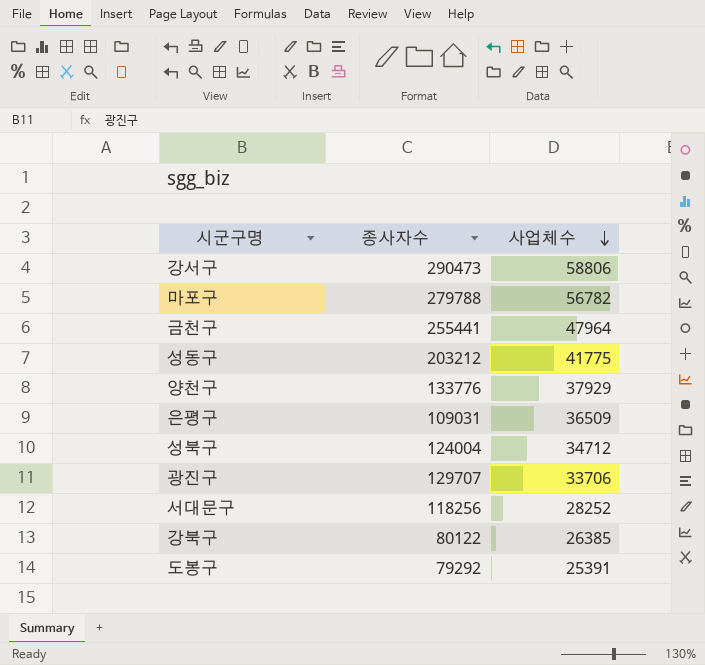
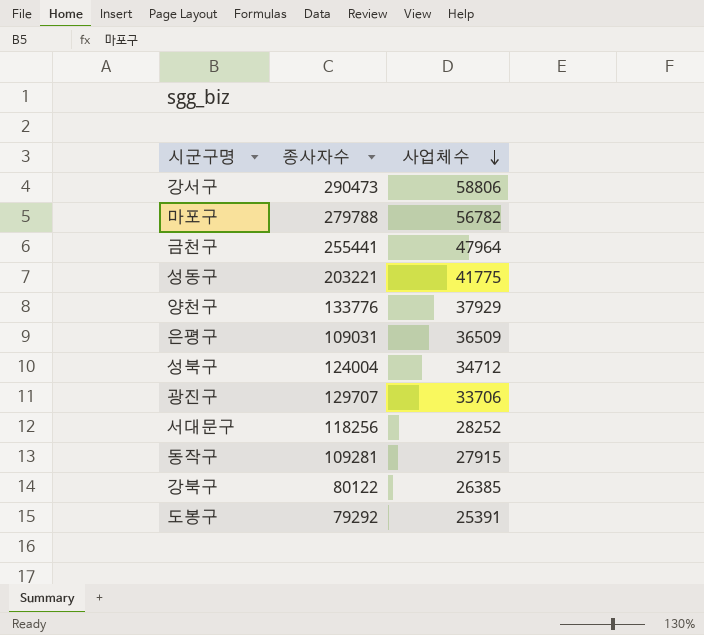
성동구 | 종사자수: 203212 -> 203221
row 동작구: none -> 109281 | 27915

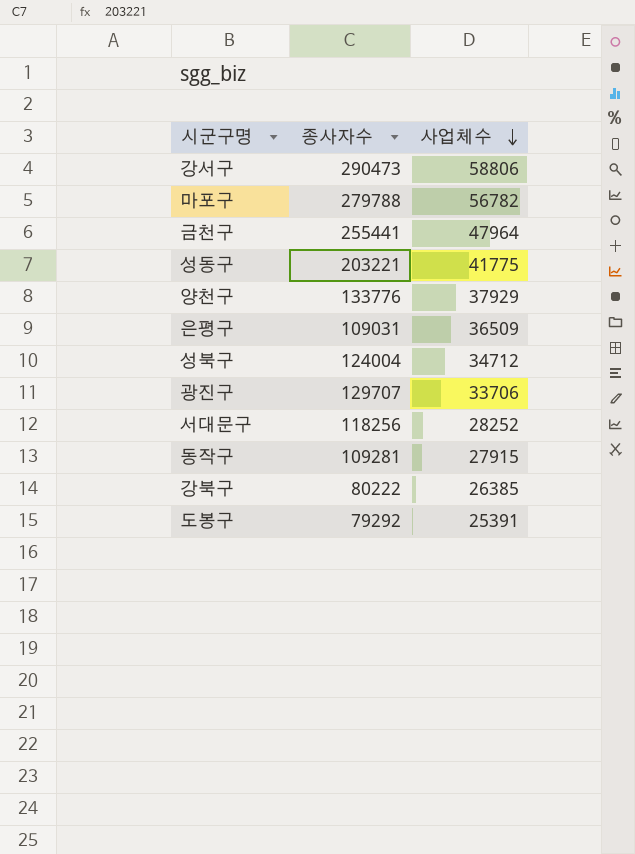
강북구 | 종사자수: 80122 -> 80222

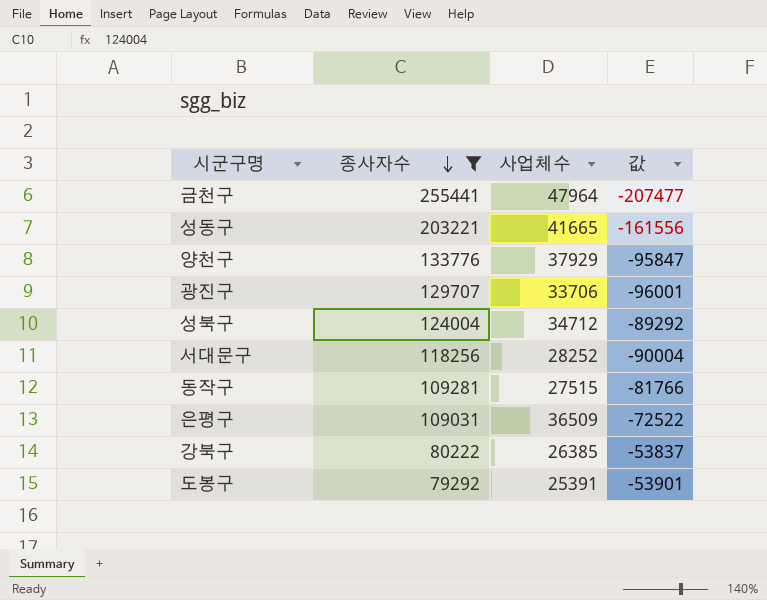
filter: none -> 종사자수 <= 255441
row order: 사업체수 descending -> 종사자수 descending
column 값 | formula: none -> [사업체수] - [종사자수]
성동구 | 사업체수: 41775 -> 41665
동작구 | 사업체수: 27915 -> 27515

